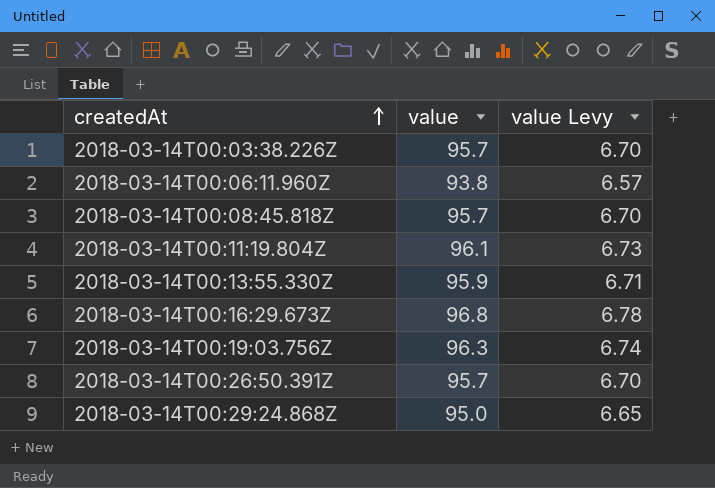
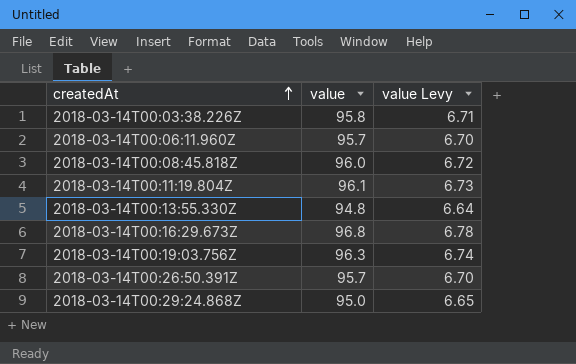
2018-03-14T00:03:38.226Z | value: 95.7 -> 95.8
2018-03-14T00:03:38.226Z | value Levy: 6.70 -> 6.71
2018-03-14T00:06:11.960Z | value: 93.8 -> 95.7
2018-03-14T00:06:11.960Z | value Levy: 6.57 -> 6.70
2018-03-14T00:08:45.818Z | value: 95.7 -> 96.0
2018-03-14T00:08:45.818Z | value Levy: 6.70 -> 6.72
2018-03-14T00:13:55.330Z | value: 95.9 -> 94.8
2018-03-14T00:13:55.330Z | value Levy: 6.71 -> 6.64

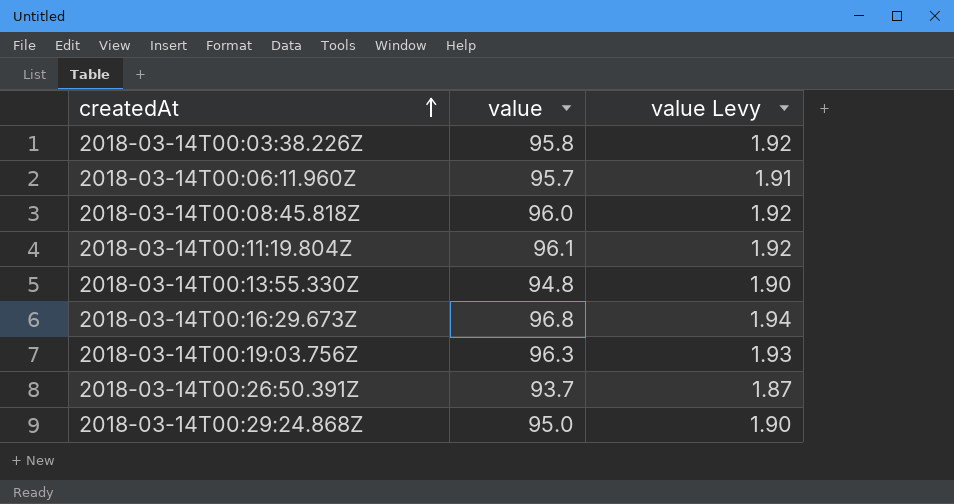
column value Levy | formula: [value] * 0.07 -> [value] * 0.02
2018-03-14T00:26:50.391Z | value: 95.7 -> 93.7

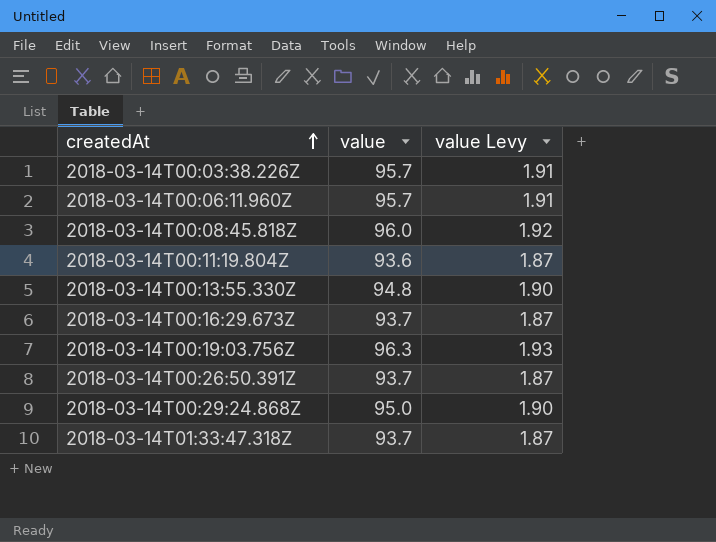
2018-03-14T00:03:38.226Z | value: 95.8 -> 95.7
2018-03-14T00:03:38.226Z | value Levy: 1.92 -> 1.91
2018-03-14T00:11:19.804Z | value: 96.1 -> 93.6
2018-03-14T00:11:19.804Z | value Levy: 1.92 -> 1.87
2018-03-14T00:16:29.673Z | value: 96.8 -> 93.7
2018-03-14T00:16:29.673Z | value Levy: 1.94 -> 1.87
row 2018-03-14T01:33:47.318Z: none -> 93.7 | 1.87

